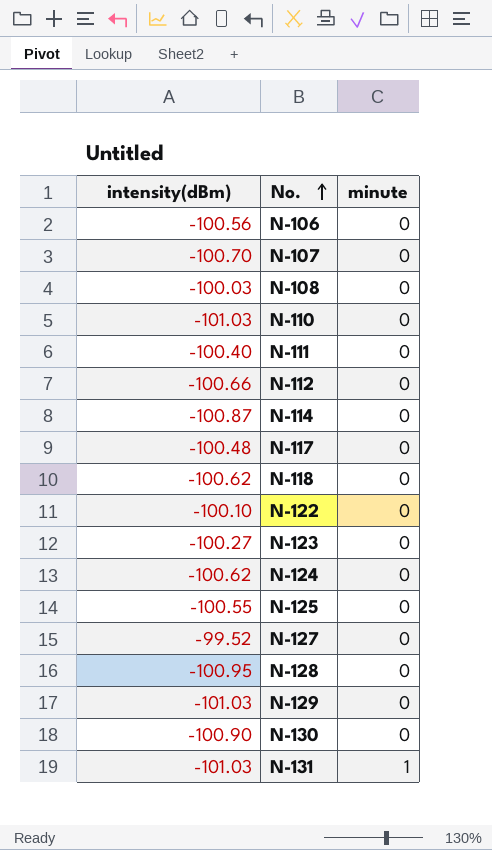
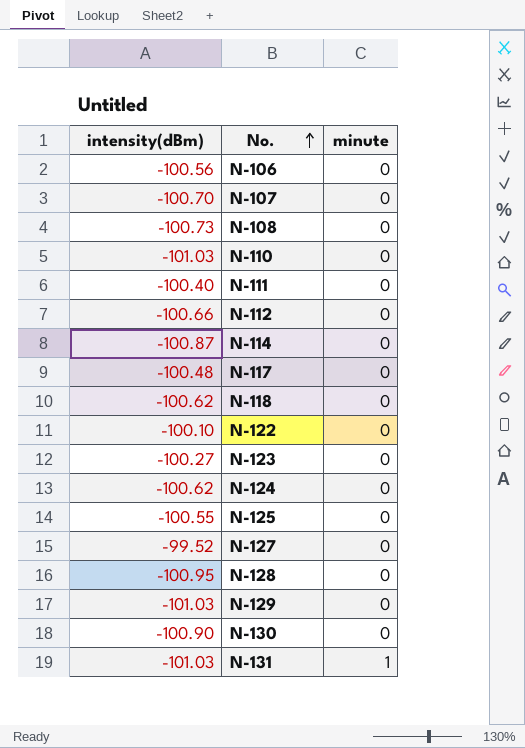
N-108 | intensity(dBm): -100.03 -> -100.73

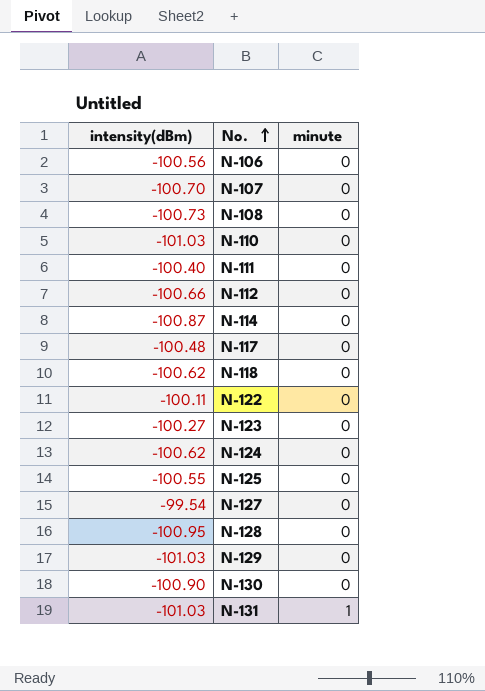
N-122 | intensity(dBm): -100.10 -> -100.11
N-127 | intensity(dBm): -99.52 -> -99.54

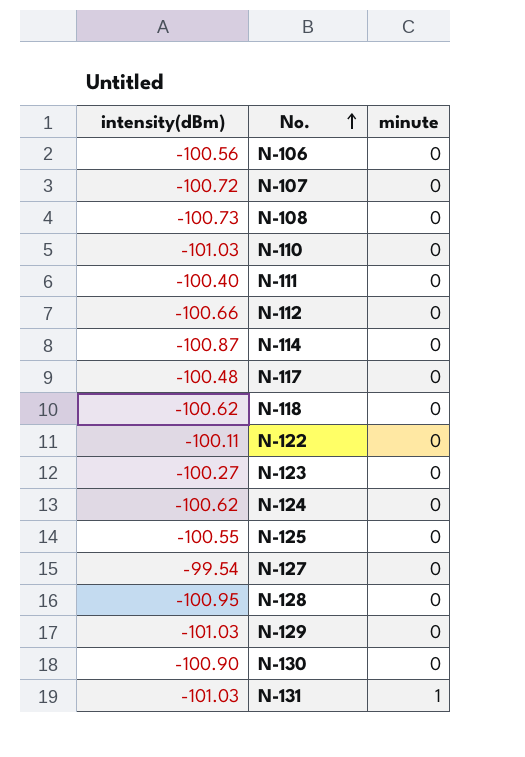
N-107 | intensity(dBm): -100.70 -> -100.72

